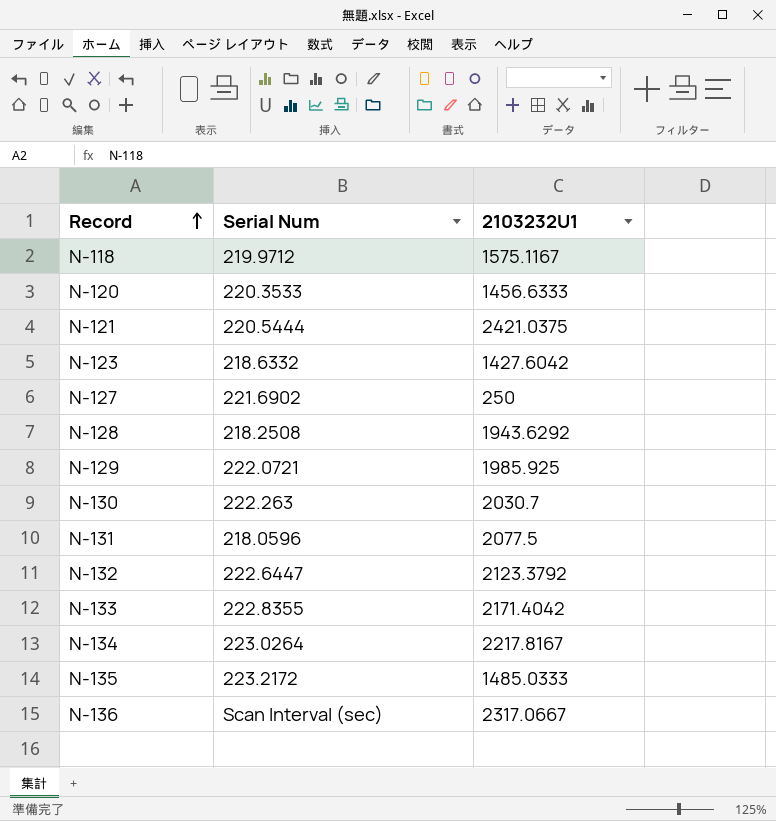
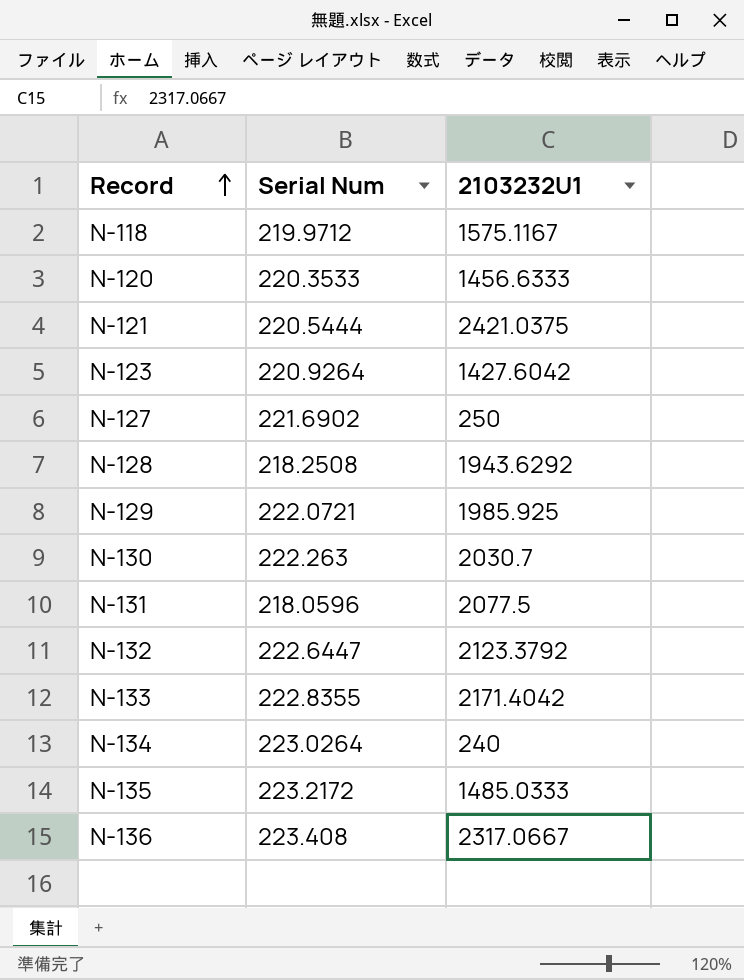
N-123 | Serial Num: 218.6332 -> 220.9264
N-134 | 2103232U1: 2217.8167 -> 240
N-136 | Serial Num: Scan Interval (sec) -> 223.408

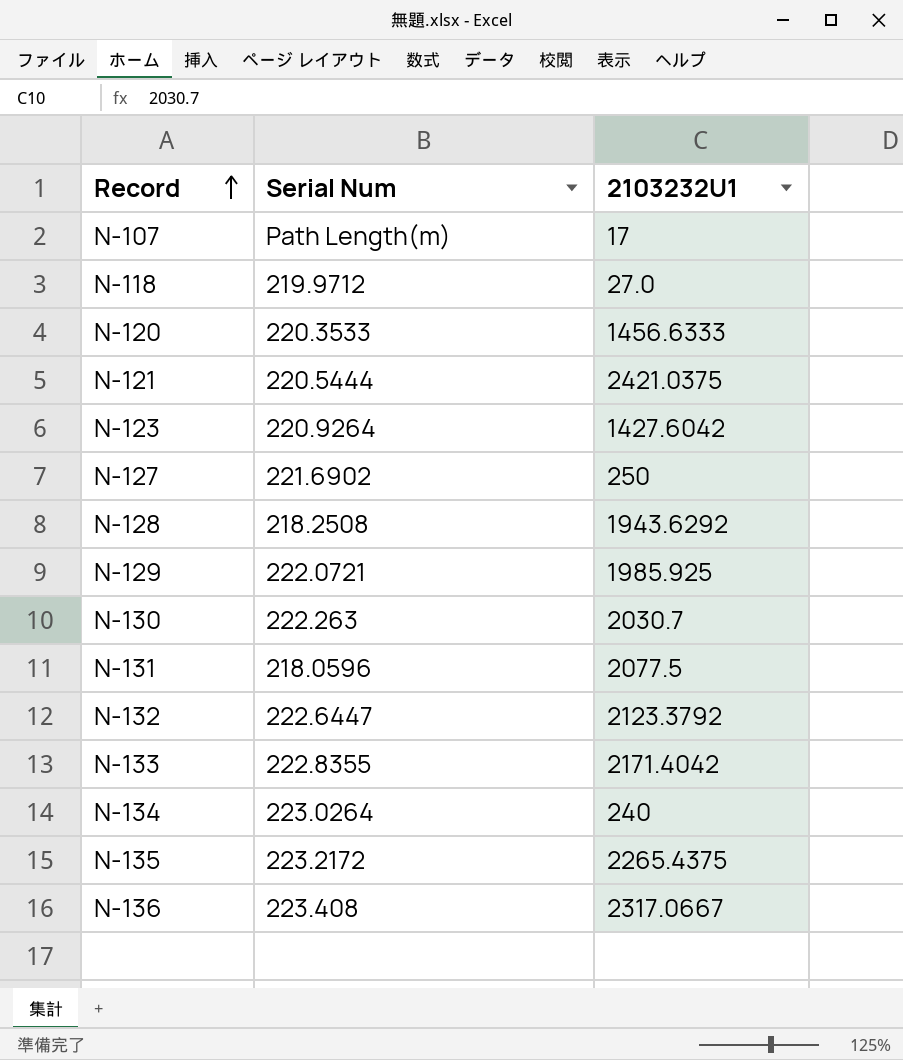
row N-107: none -> Path Length(m) | 17
N-118 | 2103232U1: 1575.1167 -> 27.0
N-135 | 2103232U1: 1485.0333 -> 2265.4375

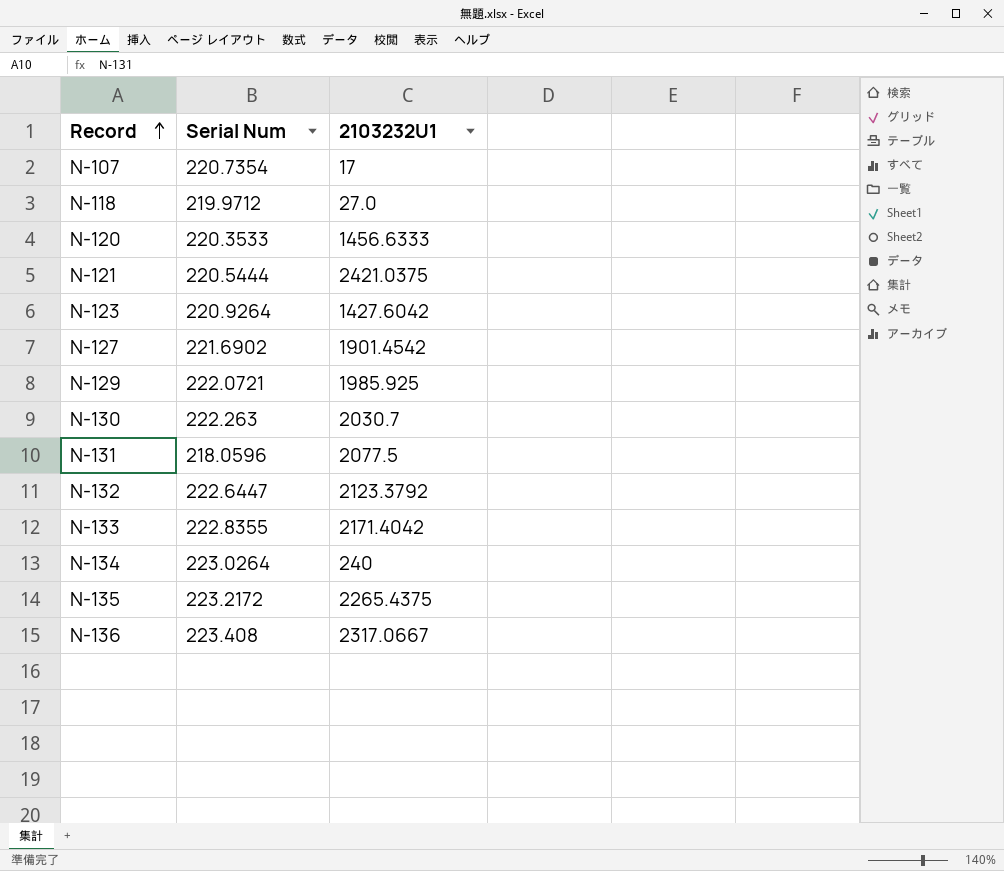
row N-128: 218.2508 | 1943.6292 -> none
N-107 | Serial Num: Path Length(m) -> 220.7354
N-127 | 2103232U1: 250 -> 1901.4542

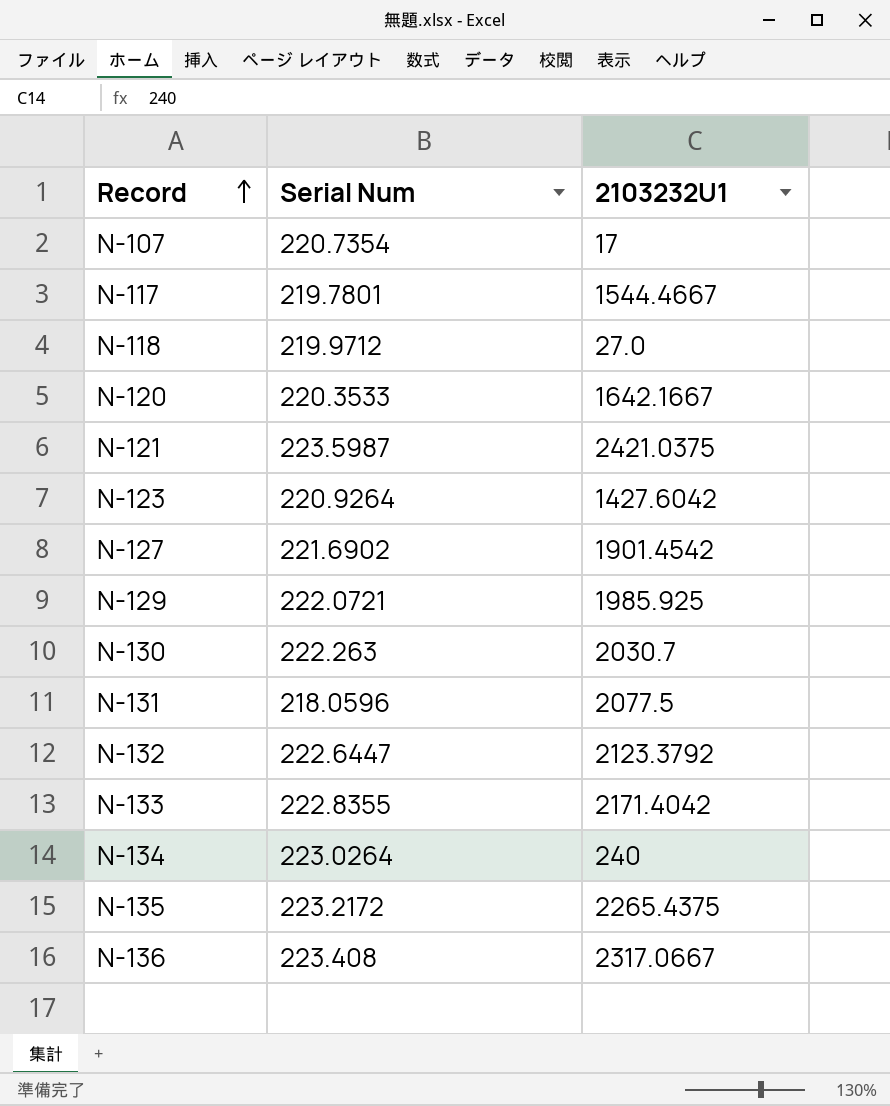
row N-117: none -> 219.7801 | 1544.4667
N-120 | 2103232U1: 1456.6333 -> 1642.1667
N-121 | Serial Num: 220.5444 -> 223.5987

